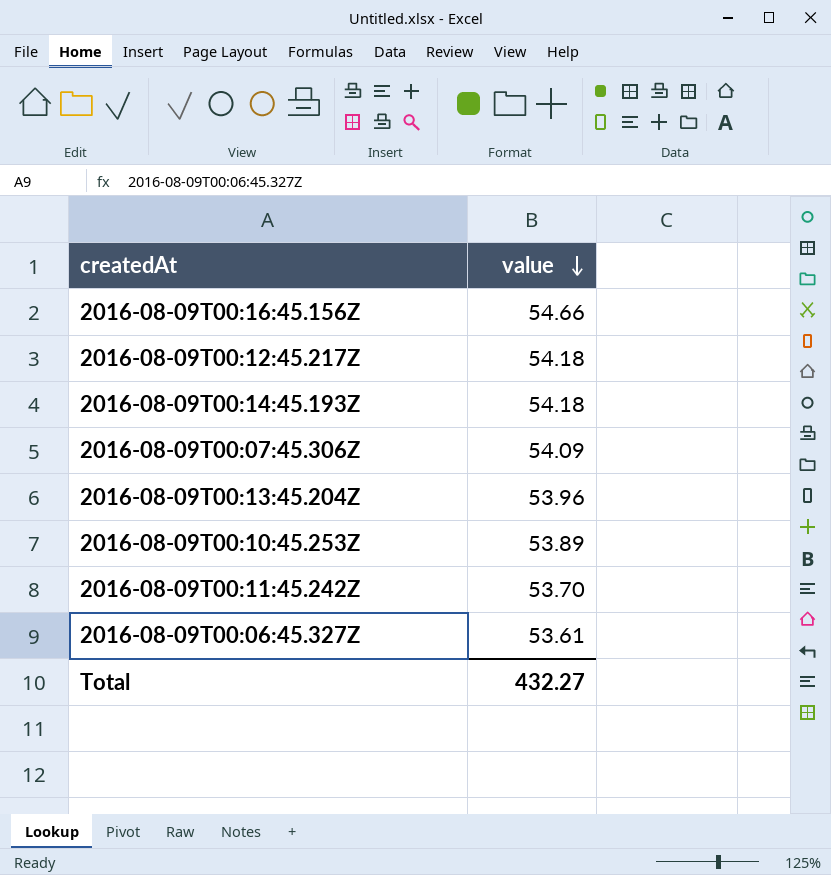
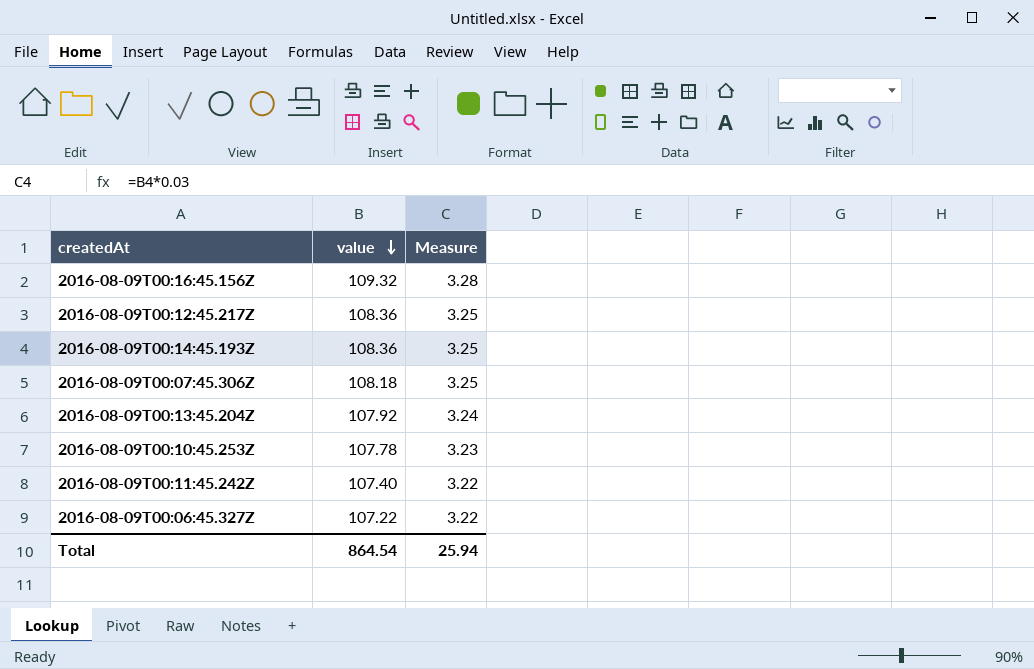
column Measure | formula: none -> [value] * 0.03
2016-08-09T00:16:45.156Z | value: 54.66 -> 109.32
2016-08-09T00:12:45.217Z | value: 54.18 -> 108.36
2016-08-09T00:14:45.193Z | value: 54.18 -> 108.36
2016-08-09T00:07:45.306Z | value: 54.09 -> 108.18
2016-08-09T00:13:45.204Z | value: 53.96 -> 107.92
2016-08-09T00:10:45.253Z | value: 53.89 -> 107.78
2016-08-09T00:11:45.242Z | value: 53.70 -> 107.40
2016-08-09T00:06:45.327Z | value: 53.61 -> 107.22
Total | value: 432.27 -> 864.54

